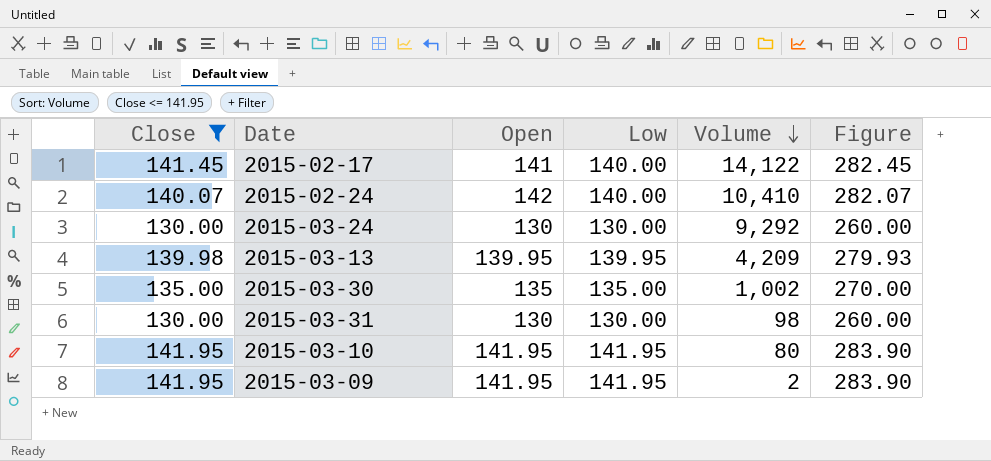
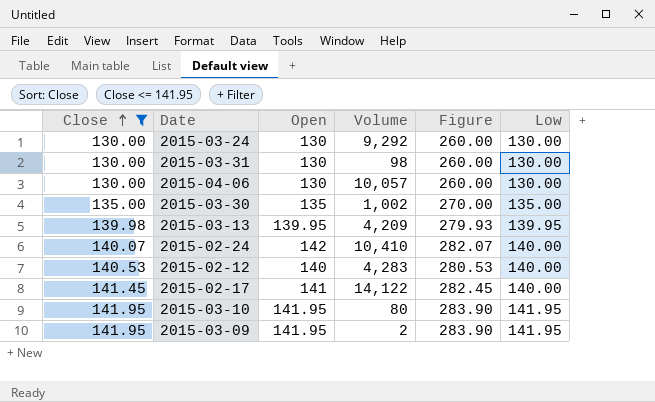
row order: Volume descending -> Close ascending
column Low | position: 4 -> 6
row 2015-04-06: none -> 130.00 | 130 | 10,057 | 260.00 | 130.00
row 2015-02-12: none -> 140.53 | 140 | 4,283 | 280.53 | 140.00

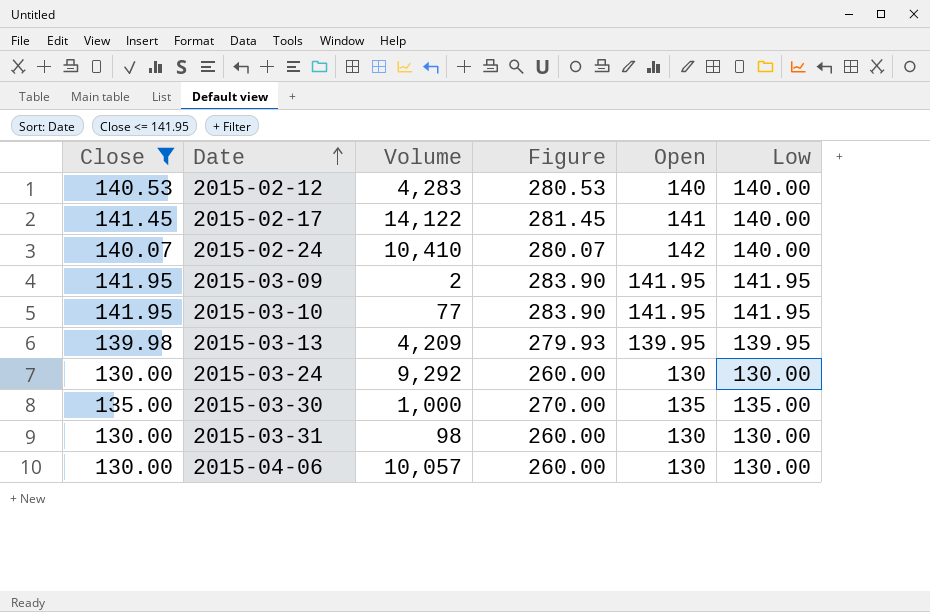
row order: Close ascending -> Date ascending
column Figure | formula: [Close] + [Open] -> [Close] + [Low]
column Open | position: 3 -> 5
2015-03-10 | Volume: 80 -> 77
2015-03-30 | Volume: 1,002 -> 1,000

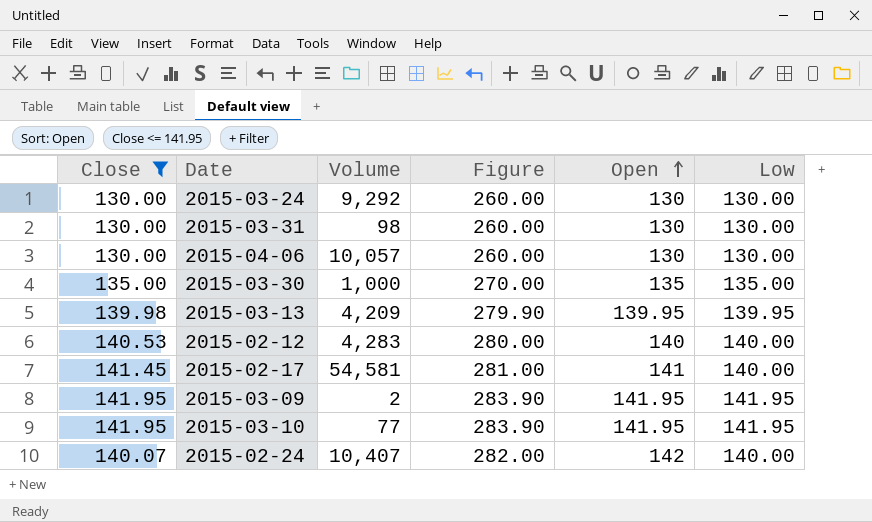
row order: Date ascending -> Open ascending
column Figure | formula: [Close] + [Low] -> [Open] + [Low]
2015-02-17 | Volume: 14,122 -> 54,581
2015-02-24 | Volume: 10,410 -> 10,407

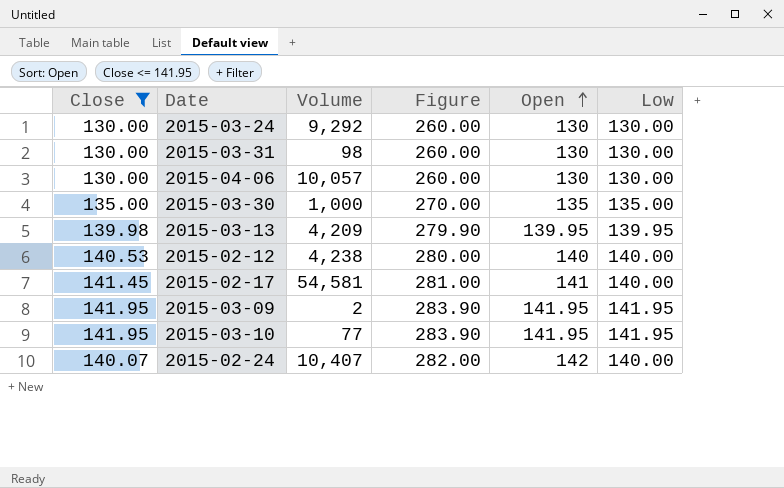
2015-02-12 | Volume: 4,283 -> 4,238

